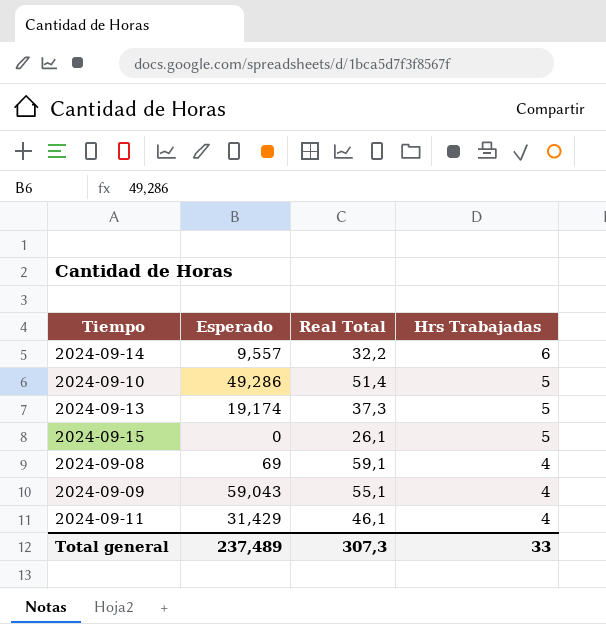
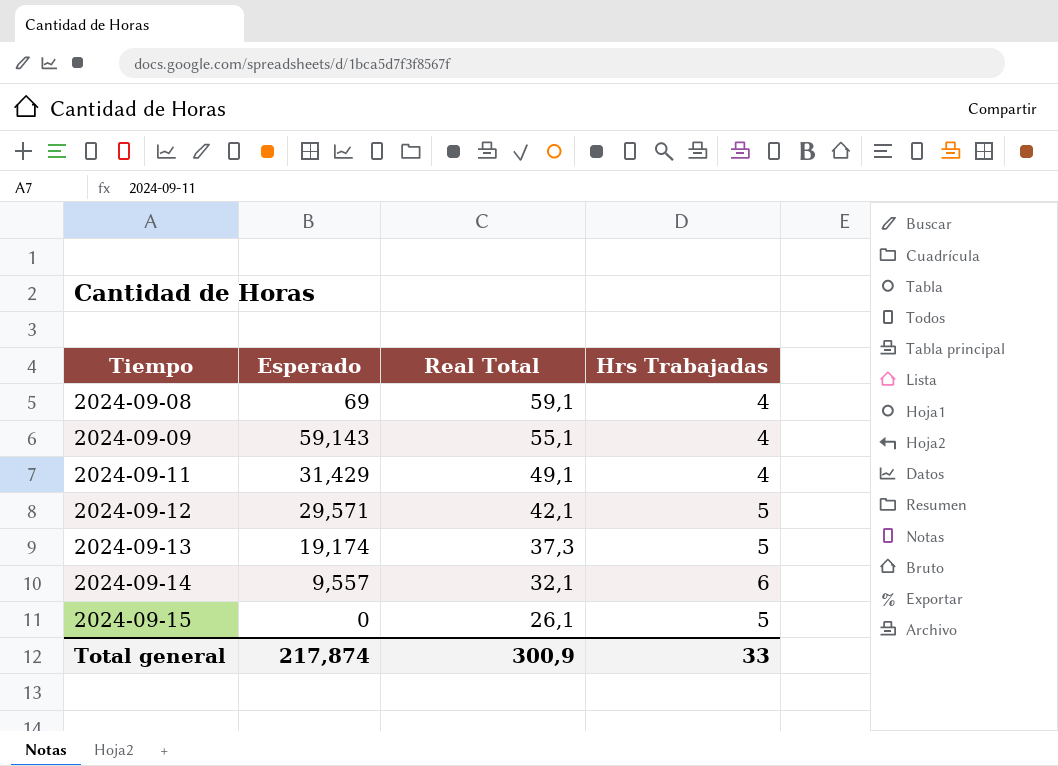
row order: Hrs Trabajadas descending -> Tiempo ascending
row 2024-09-10: 49,286 | 51,4 | 5 -> none
2024-09-09 | Esperado: 59,043 -> 59,143
2024-09-11 | Real Total: 46,1 -> 49,1
row 2024-09-12: none -> 29,571 | 42,1 | 5
2024-09-14 | Real Total: 32,2 -> 32,1
Total general | Esperado: 237,489 -> 217,874
Total general | Real Total: 307,3 -> 300,9

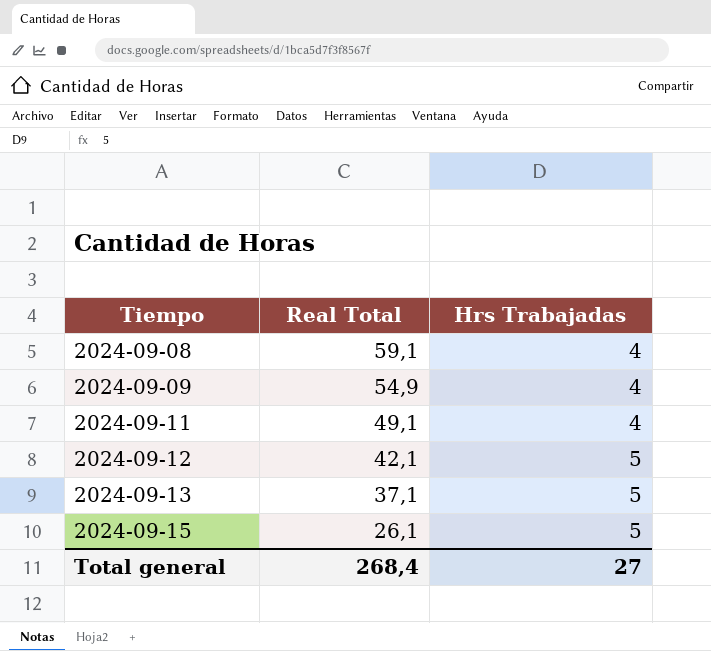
column Esperado | position: 2 -> none
row 2024-09-14: 9,557 | 32,1 | 6 -> none
2024-09-09 | Real Total: 55,1 -> 54,9
2024-09-13 | Real Total: 37,3 -> 37,1
Total general | Real Total: 300,9 -> 268,4
Total general | Hrs Trabajadas: 33 -> 27

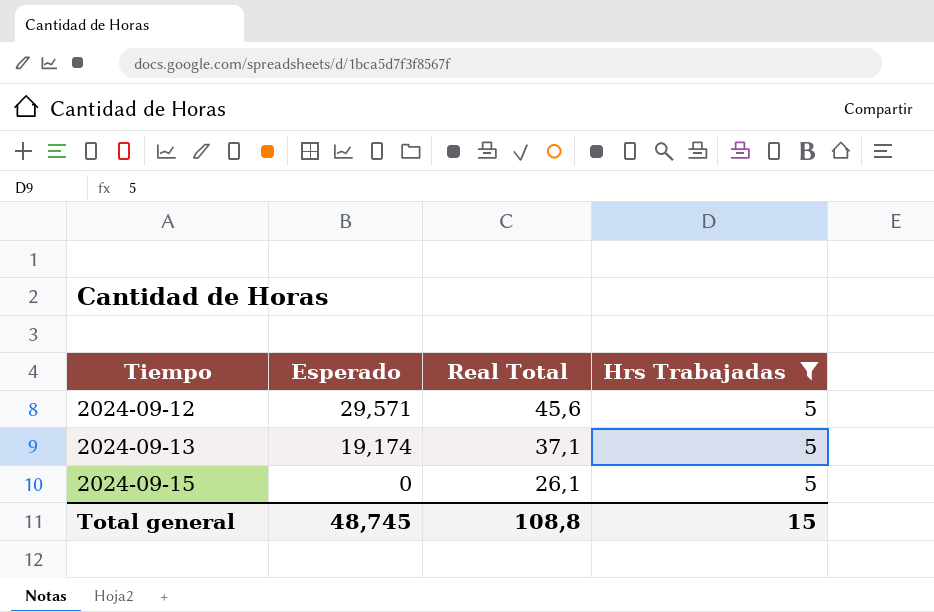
filter: none -> Hrs Trabajadas = 5
column Esperado | position: none -> 2
2024-09-12 | Real Total: 42,1 -> 45,6
Total general | Real Total: 268,4 -> 108,8
Total general | Hrs Trabajadas: 27 -> 15

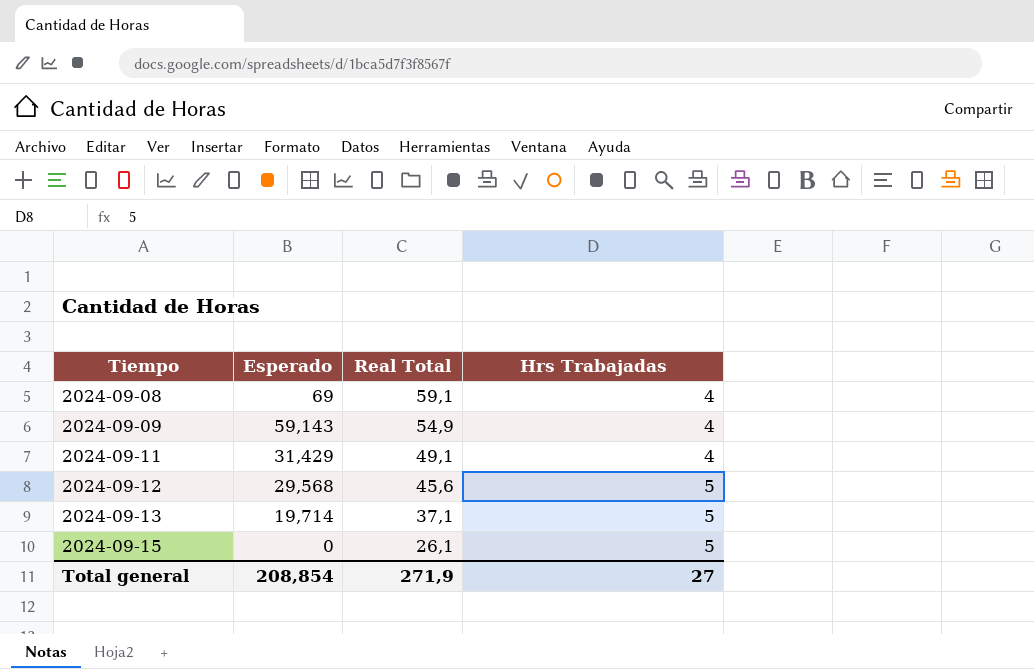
filter: Hrs Trabajadas = 5 -> none
2024-09-12 | Esperado: 29,571 -> 29,568
2024-09-13 | Esperado: 19,174 -> 19,714
Total general | Esperado: 48,745 -> 208,854
Total general | Real Total: 108,8 -> 271,9
Total general | Hrs Trabajadas: 15 -> 27

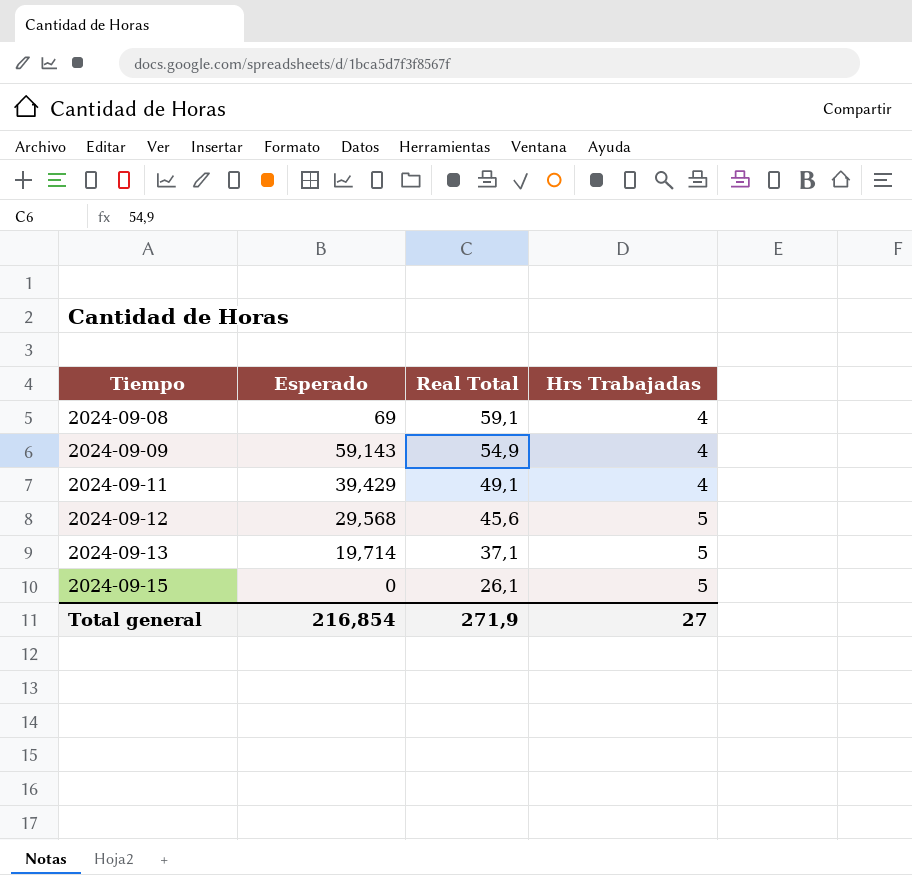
2024-09-11 | Esperado: 31,429 -> 39,429
Total general | Esperado: 208,854 -> 216,854

